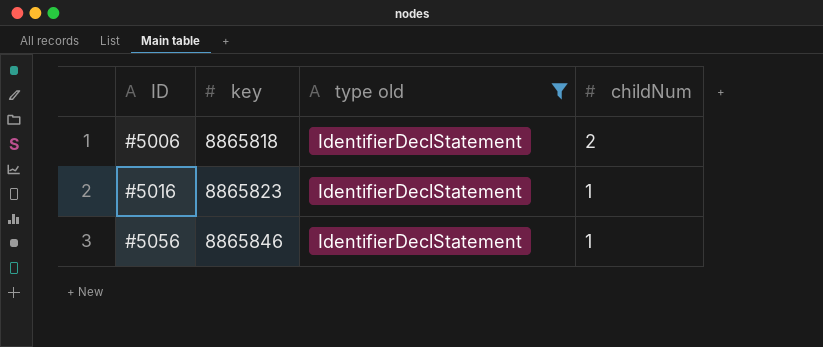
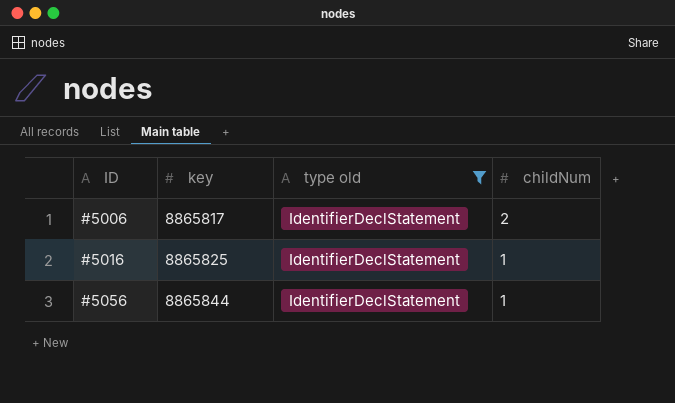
#5006 | key: 8865818 -> 8865817
#5016 | key: 8865823 -> 8865825
#5056 | key: 8865846 -> 8865844

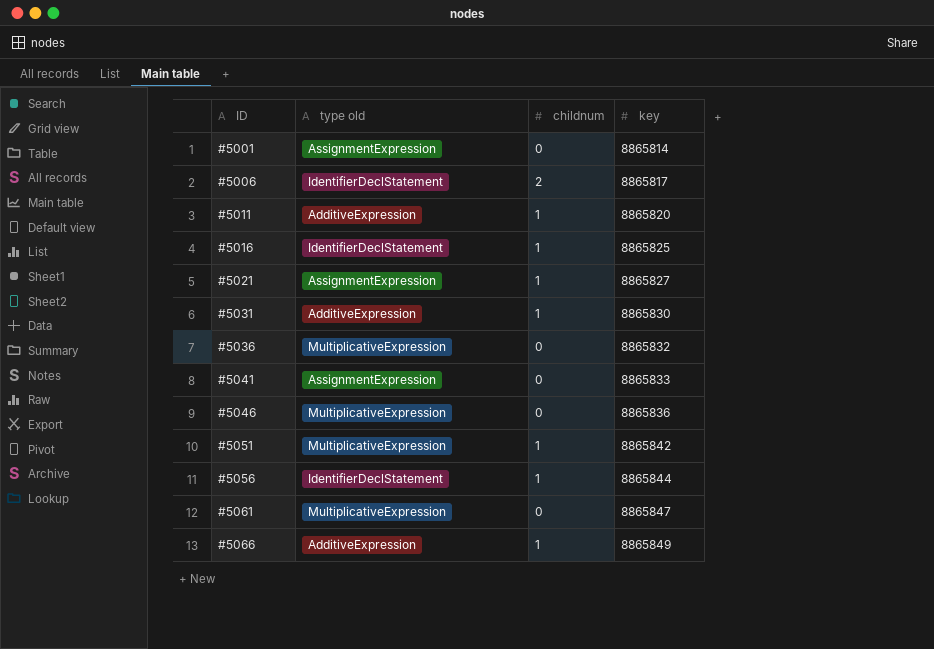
filter: type old = IdentifierDeclStatement -> none
column name: childNum -> childnum
column key | position: 2 -> 4

